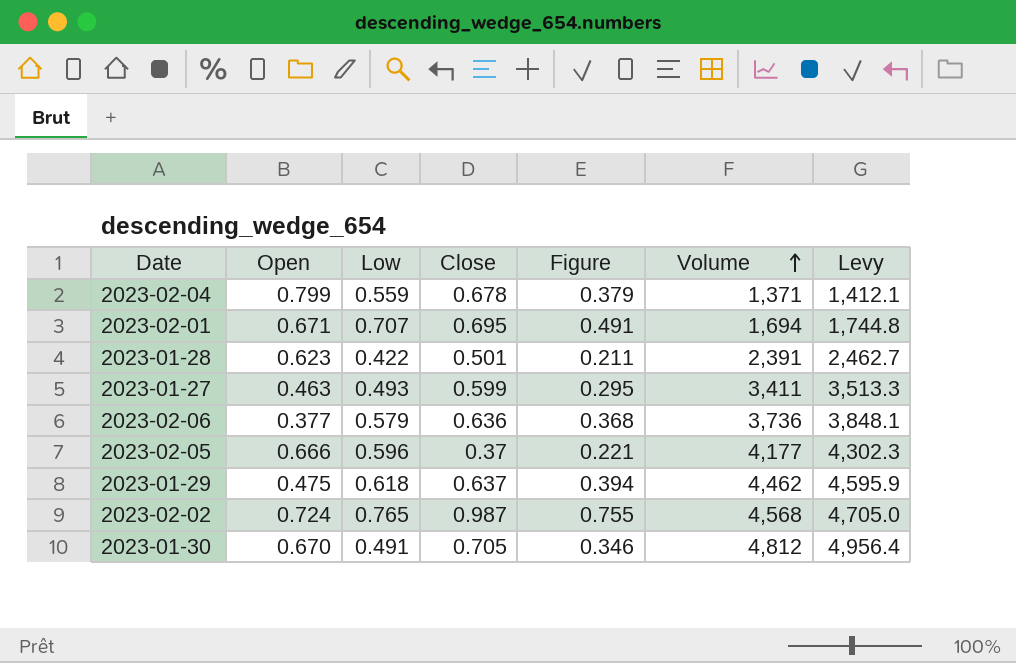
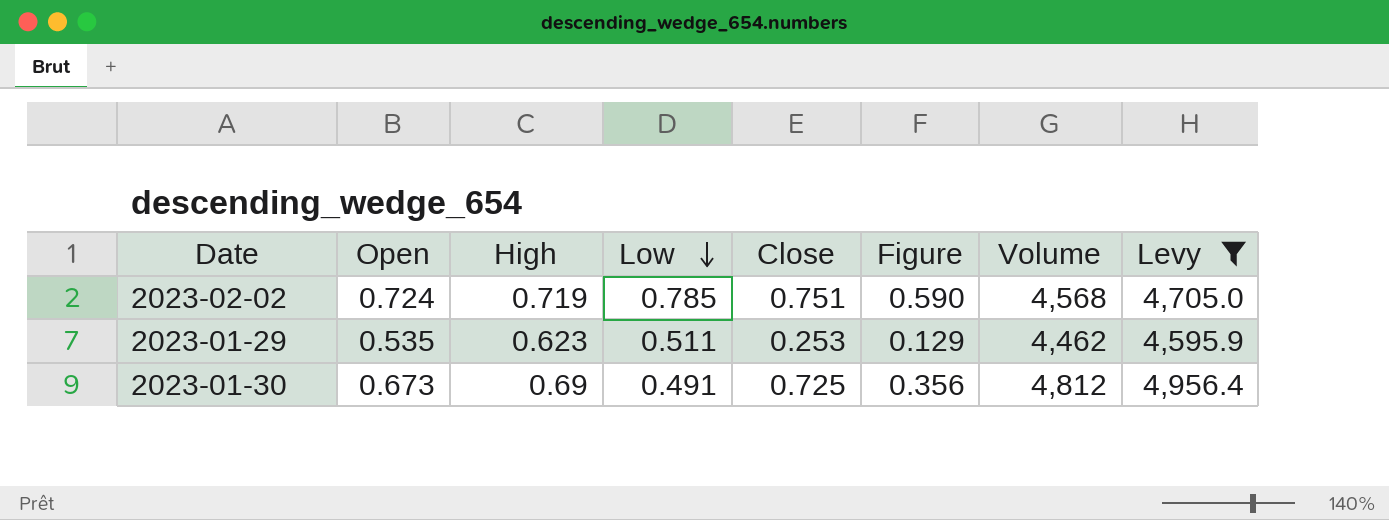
filter: none -> Levy >= 4,595.9
row order: Volume ascending -> Low descending
column High | position: none -> 3
2023-02-02 | Low: 0.765 -> 0.785
2023-02-02 | Close: 0.987 -> 0.751
2023-02-02 | Figure: 0.755 -> 0.590
2023-01-29 | Open: 0.475 -> 0.535
2023-01-29 | Low: 0.618 -> 0.511
2023-01-29 | Close: 0.637 -> 0.253
2023-01-29 | Figure: 0.394 -> 0.129
2023-01-30 | Open: 0.670 -> 0.673
2023-01-30 | Close: 0.705 -> 0.725
2023-01-30 | Figure: 0.346 -> 0.356

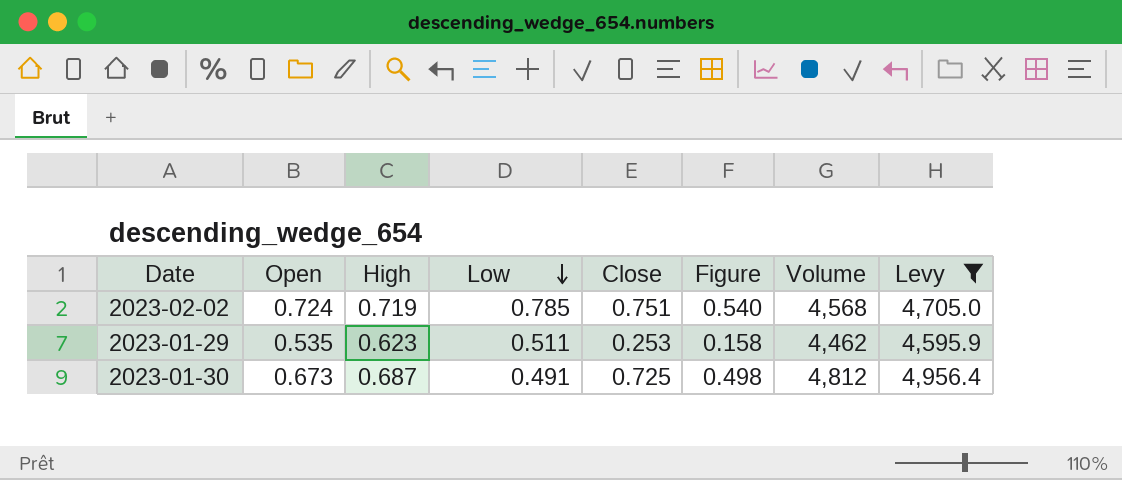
column Figure | formula: [Low] * [Close] -> [High] * [Close]
2023-01-30 | High: 0.69 -> 0.687

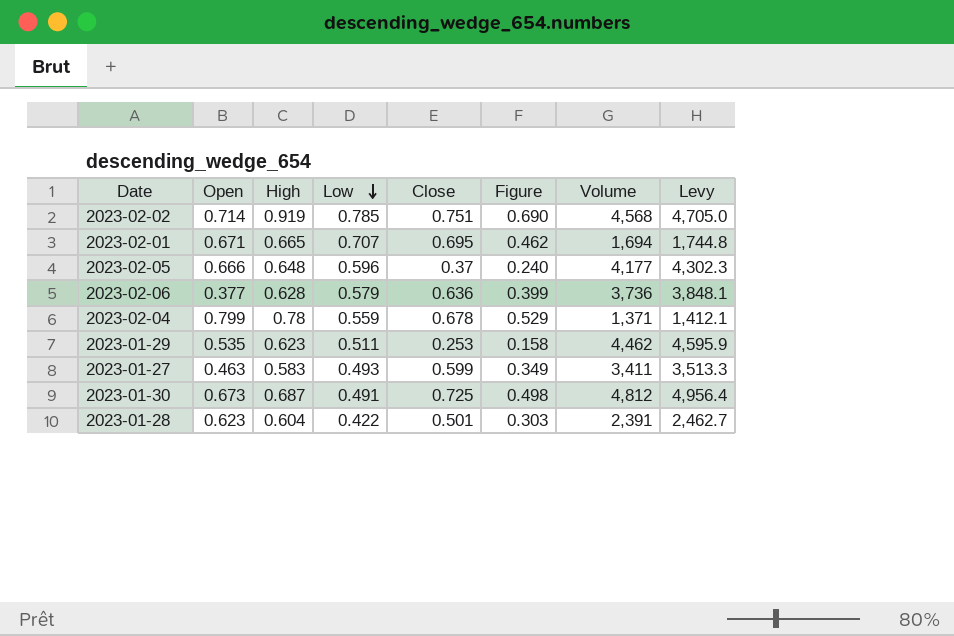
filter: Levy >= 4,595.9 -> none
2023-02-02 | Open: 0.724 -> 0.714
2023-02-02 | High: 0.719 -> 0.919
2023-02-02 | Figure: 0.540 -> 0.690

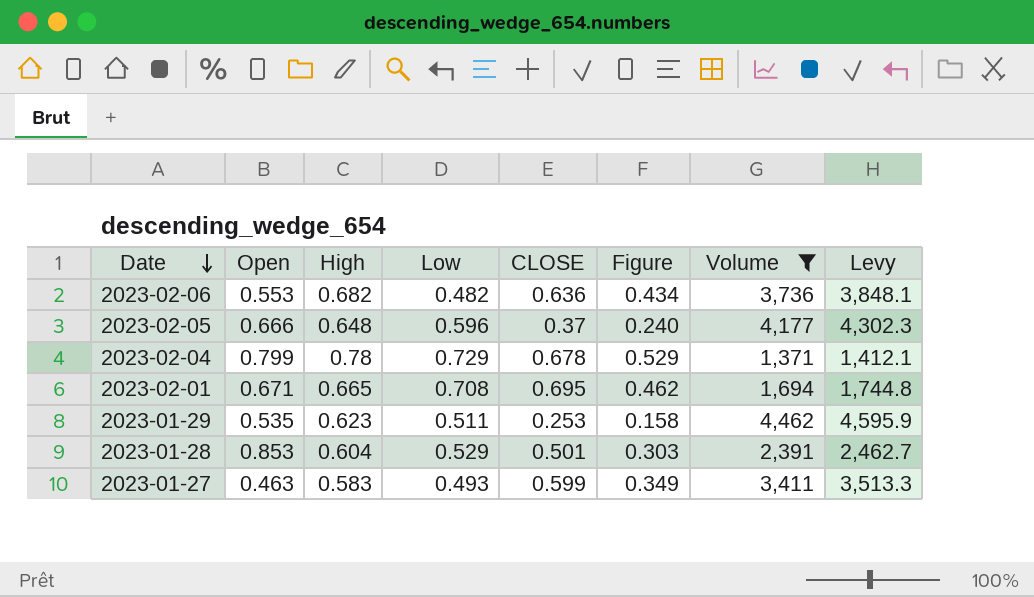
filter: none -> Volume <= 4,462
row order: Low descending -> Date descending
column name: Close -> CLOSE
2023-02-06 | Open: 0.377 -> 0.553
2023-02-06 | High: 0.628 -> 0.682
2023-02-06 | Low: 0.579 -> 0.482
2023-02-06 | Figure: 0.399 -> 0.434
2023-02-04 | Low: 0.559 -> 0.729
2023-02-01 | Low: 0.707 -> 0.708
2023-01-28 | Open: 0.623 -> 0.853
2023-01-28 | Low: 0.422 -> 0.529

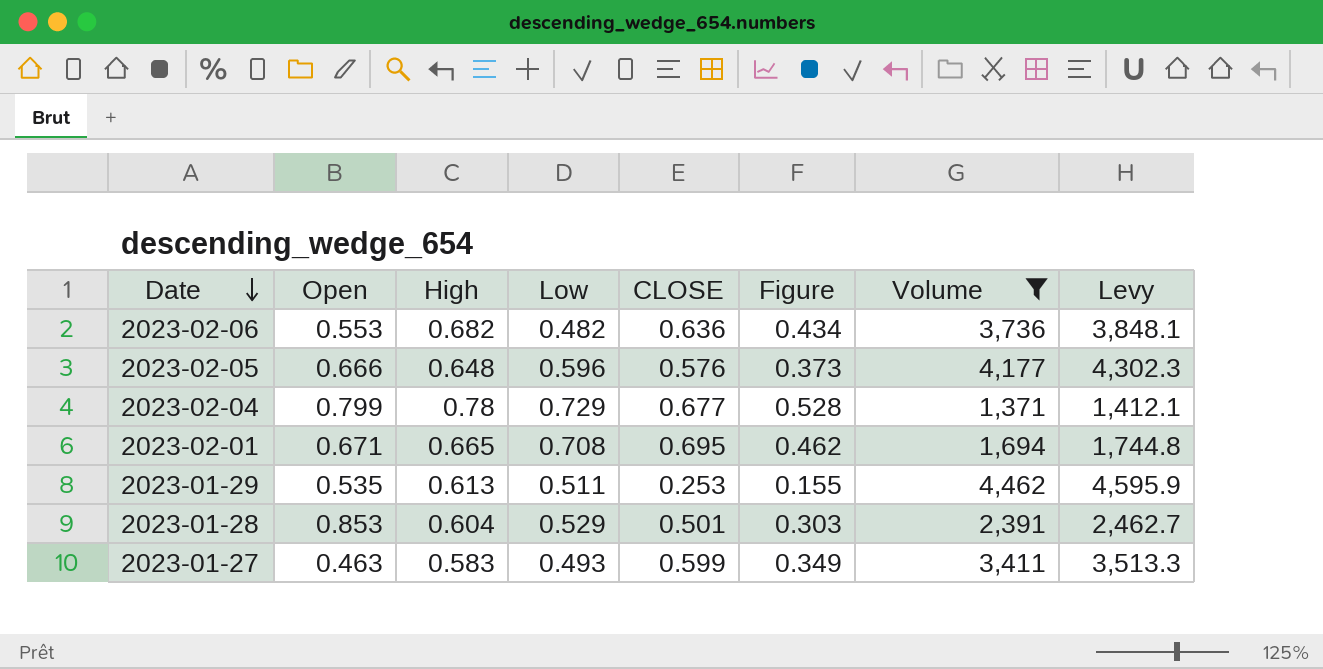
2023-02-05 | CLOSE: 0.37 -> 0.576
2023-02-05 | Figure: 0.240 -> 0.373
2023-02-04 | CLOSE: 0.678 -> 0.677
2023-02-04 | Figure: 0.529 -> 0.528
2023-01-29 | High: 0.623 -> 0.613
2023-01-29 | Figure: 0.158 -> 0.155

